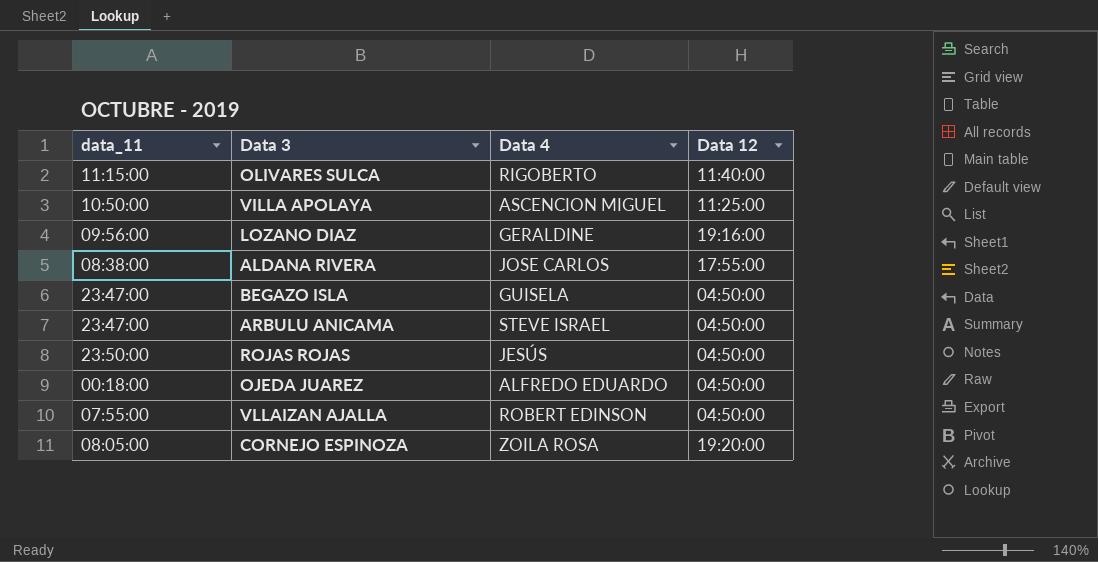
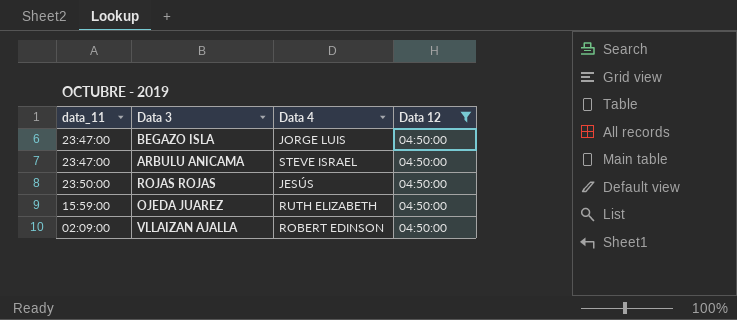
filter: none -> Data 12 = 04:50:00
BEGAZO ISLA | Data 4: GUISELA -> JORGE LUIS
OJEDA JUAREZ | data_11: 00:18:00 -> 15:59:00
OJEDA JUAREZ | Data 4: ALFREDO EDUARDO -> RUTH ELIZABETH
VLLAIZAN AJALLA | data_11: 07:55:00 -> 02:09:00

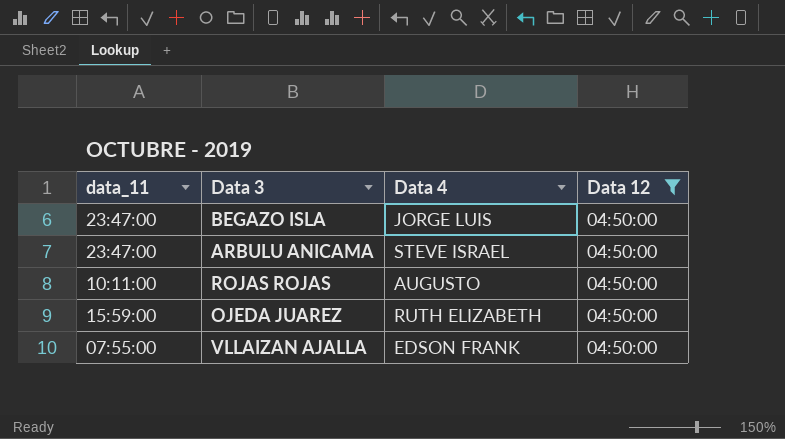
ROJAS ROJAS | data_11: 23:50:00 -> 10:11:00
ROJAS ROJAS | Data 4: JESÚS -> AUGUSTO
VLLAIZAN AJALLA | data_11: 02:09:00 -> 07:55:00
VLLAIZAN AJALLA | Data 4: ROBERT EDINSON -> EDSON FRANK

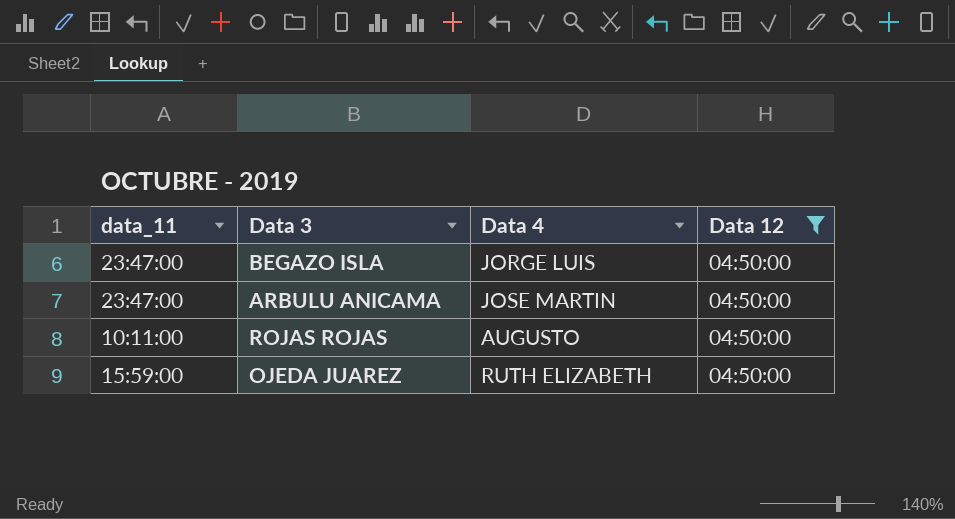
row VLLAIZAN AJALLA: 07:55:00 | EDSON FRANK | 04:50:00 -> none
ARBULU ANICAMA | Data 4: STEVE ISRAEL -> JOSE MARTIN

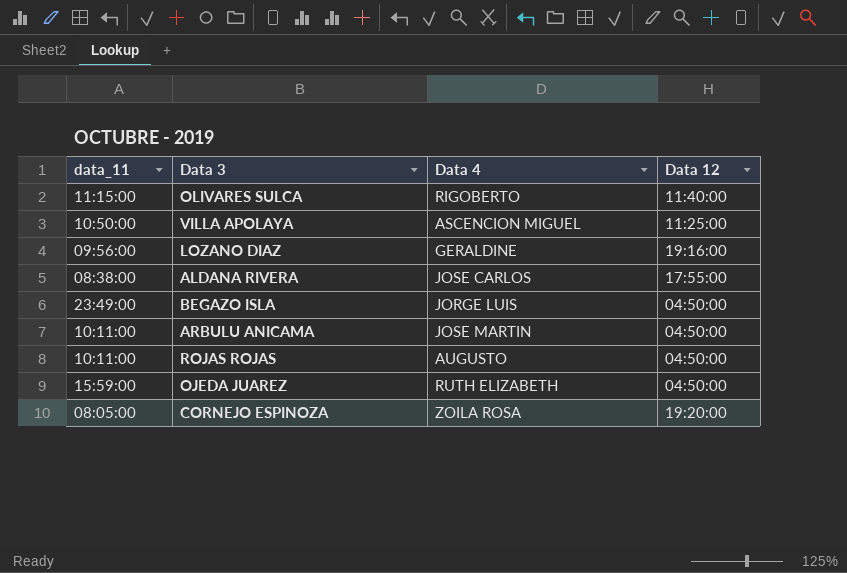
filter: Data 12 = 04:50:00 -> none
BEGAZO ISLA | data_11: 23:47:00 -> 23:49:00
ARBULU ANICAMA | data_11: 23:47:00 -> 10:11:00

